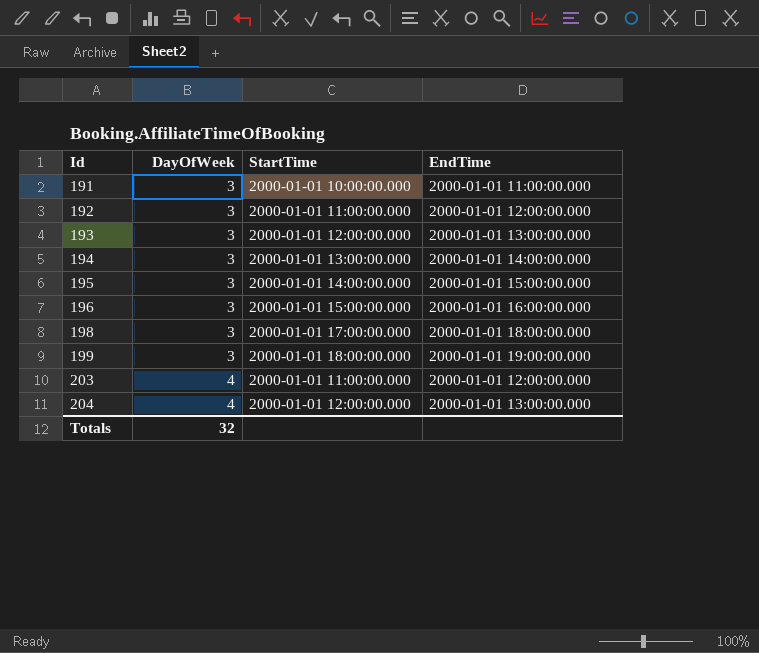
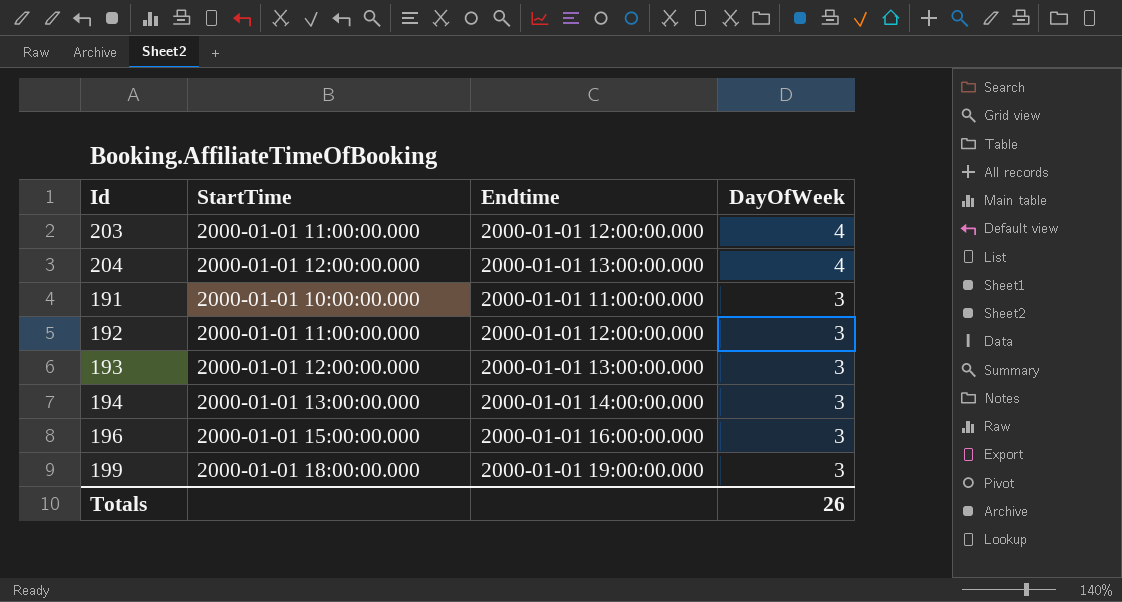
row order: Id ascending -> DayOfWeek descending
column name: EndTime -> Endtime
column DayOfWeek | position: 2 -> 4
row 195: 3 | 2000-01-01 14:00:00.000 | 2000-01-01 15:00:00.000 -> none
row 198: 3 | 2000-01-01 17:00:00.000 | 2000-01-01 18:00:00.000 -> none
Totals | DayOfWeek: 32 -> 26

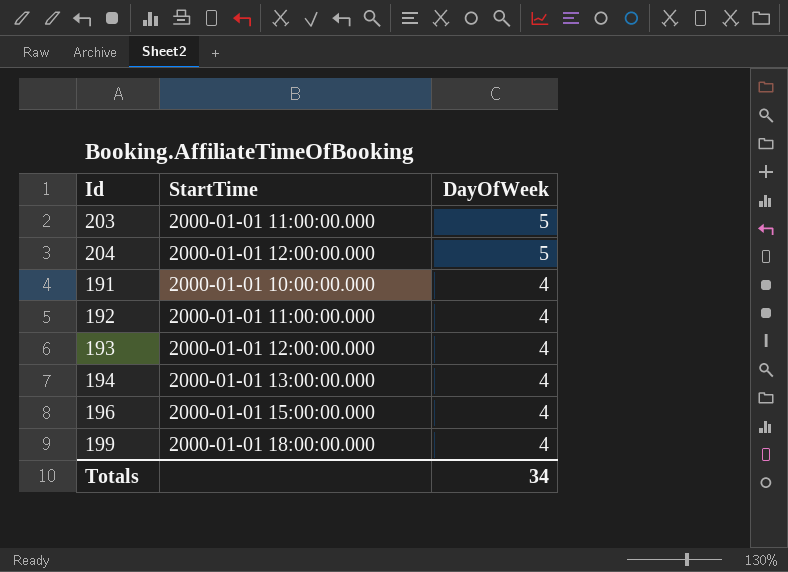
column Endtime | position: 3 -> none
203 | DayOfWeek: 4 -> 5
204 | DayOfWeek: 4 -> 5
191 | DayOfWeek: 3 -> 4
192 | DayOfWeek: 3 -> 4
193 | DayOfWeek: 3 -> 4
194 | DayOfWeek: 3 -> 4
196 | DayOfWeek: 3 -> 4
199 | DayOfWeek: 3 -> 4
Totals | DayOfWeek: 26 -> 34

